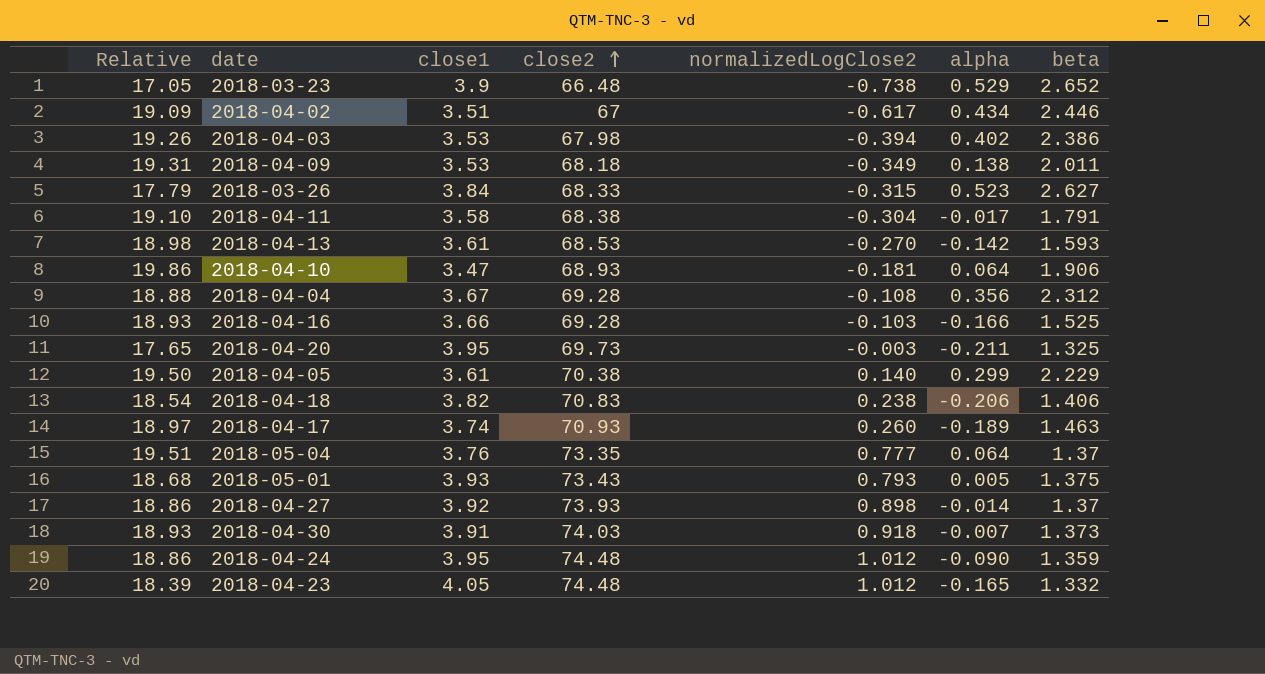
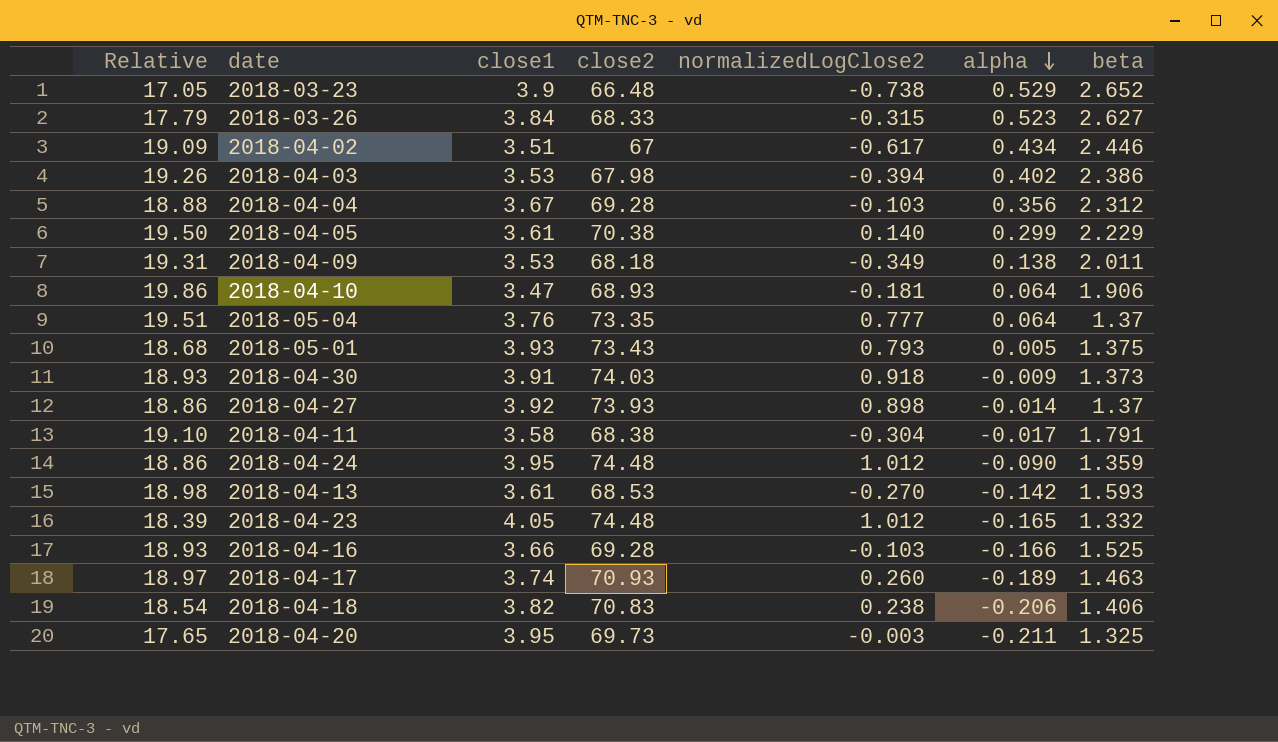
row order: close2 ascending -> alpha descending
2018-04-04 | normalizedLogClose2: -0.108 -> -0.103
2018-04-30 | alpha: -0.007 -> -0.009

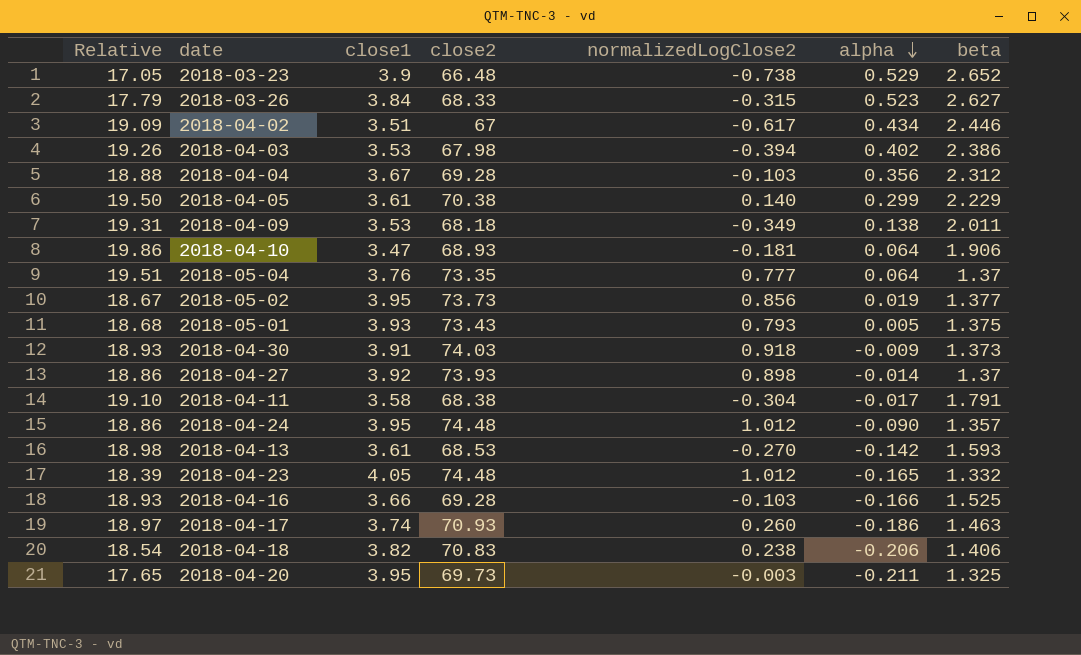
row 2018-05-02: none -> 18.67 | 3.95 | 73.73 | 0.856 | 0.019 | 1.377
2018-04-24 | beta: 1.359 -> 1.357
2018-04-17 | alpha: -0.189 -> -0.186

